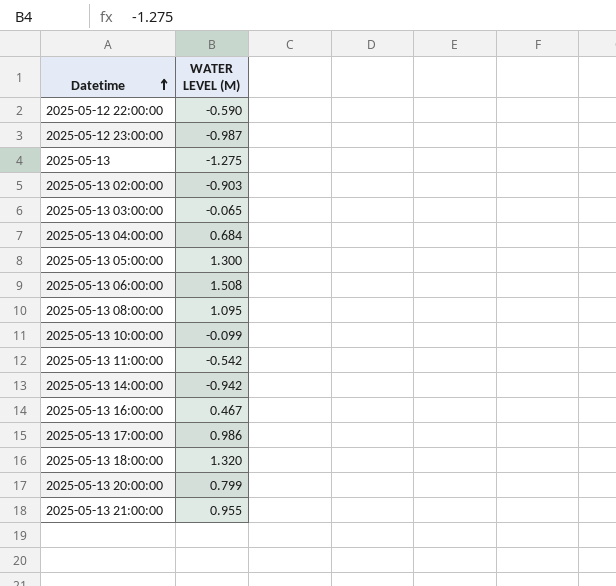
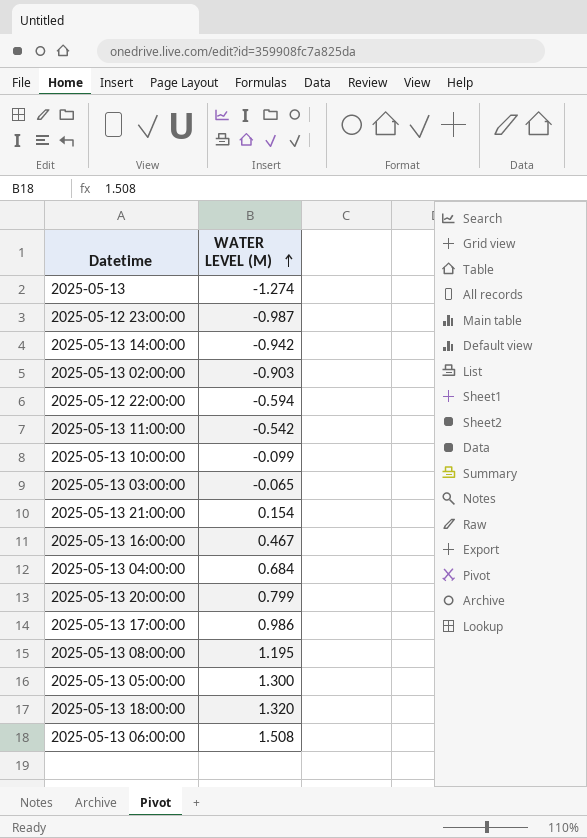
row order: Datetime ascending -> WATER LEVEL (M) ascending
2025-05-13 | WATER LEVEL (M): -1.275 -> -1.274
2025-05-12 22:00:00 | WATER LEVEL (M): -0.590 -> -0.594
2025-05-13 21:00:00 | WATER LEVEL (M): 0.955 -> 0.154
2025-05-13 08:00:00 | WATER LEVEL (M): 1.095 -> 1.195

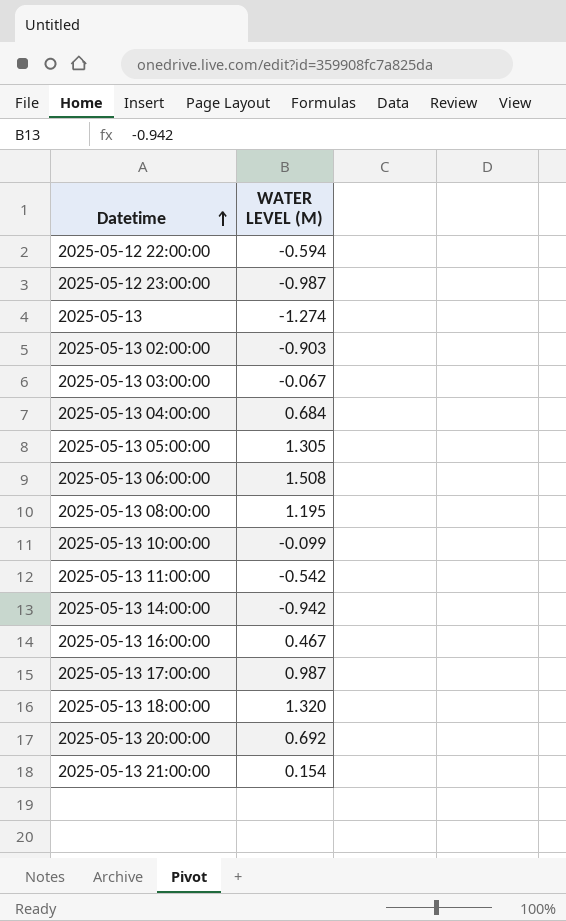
row order: WATER LEVEL (M) ascending -> Datetime ascending
2025-05-13 03:00:00 | WATER LEVEL (M): -0.065 -> -0.067
2025-05-13 05:00:00 | WATER LEVEL (M): 1.300 -> 1.305
2025-05-13 17:00:00 | WATER LEVEL (M): 0.986 -> 0.987
2025-05-13 20:00:00 | WATER LEVEL (M): 0.799 -> 0.692

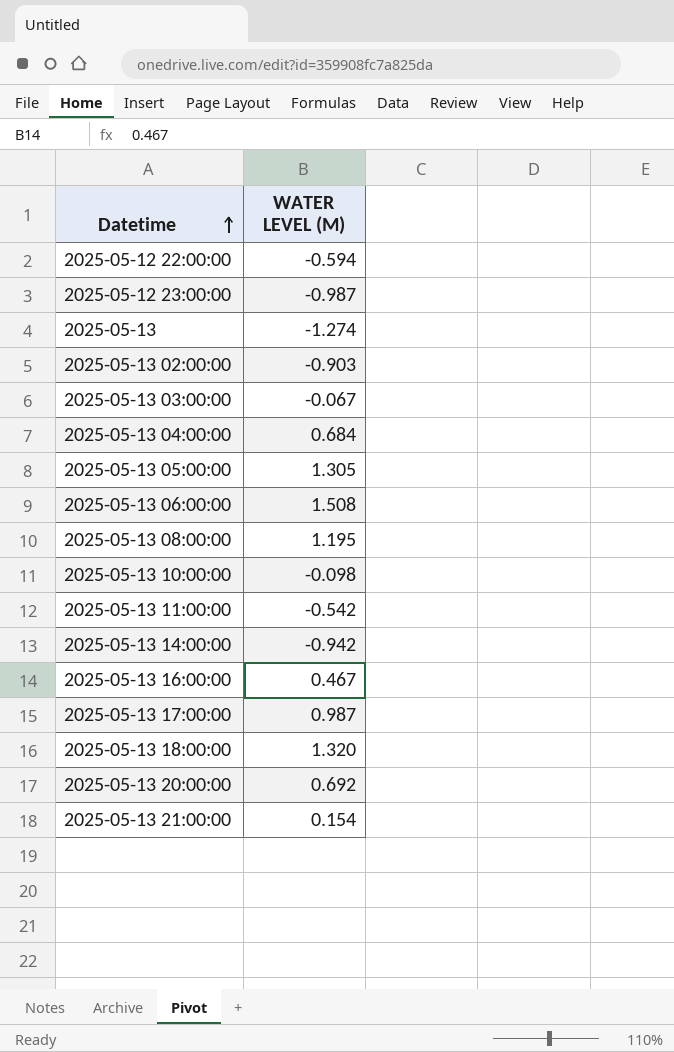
2025-05-13 10:00:00 | WATER LEVEL (M): -0.099 -> -0.098

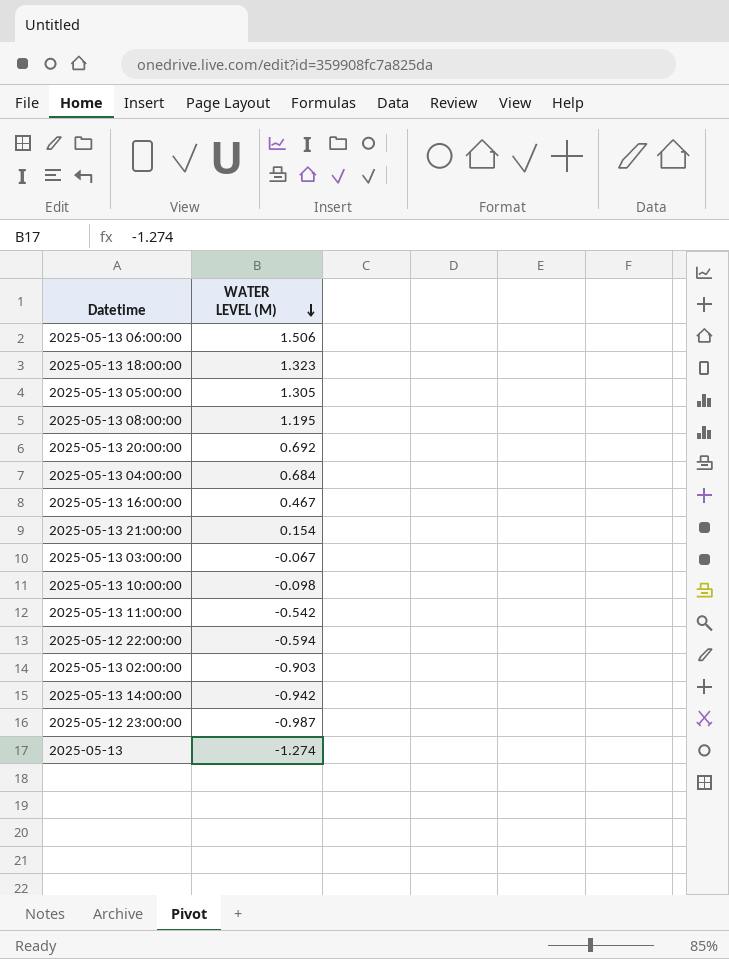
row order: Datetime ascending -> WATER LEVEL (M) descending
row 2025-05-13 17:00:00: 0.987 -> none
2025-05-13 06:00:00 | WATER LEVEL (M): 1.508 -> 1.506
2025-05-13 18:00:00 | WATER LEVEL (M): 1.320 -> 1.323

